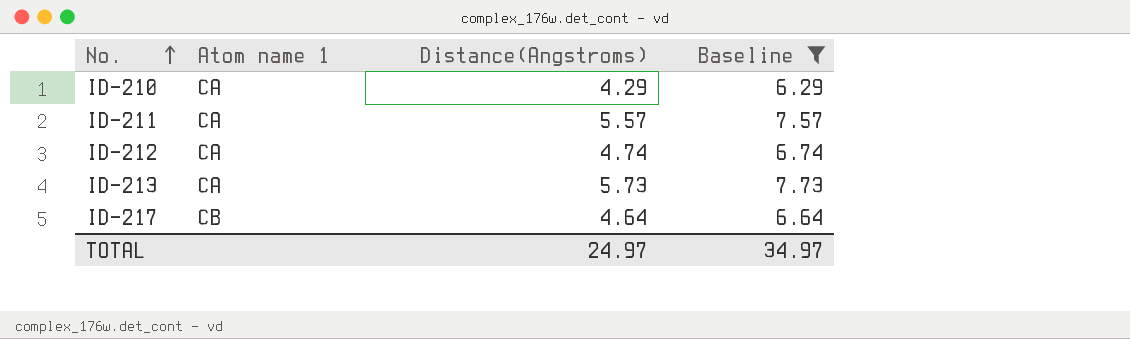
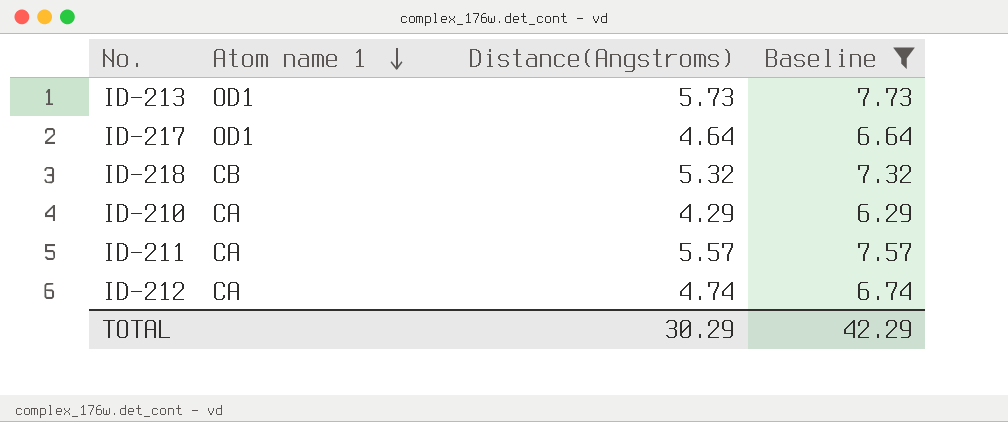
row order: No. ascending -> Atom name 1 descending
ID-213 | Atom name 1: CA -> OD1
ID-217 | Atom name 1: CB -> OD1
row ID-218: none -> CB | 5.32 | 7.32
TOTAL | Distance(Angstroms): 24.97 -> 30.29
TOTAL | Baseline: 34.97 -> 42.29

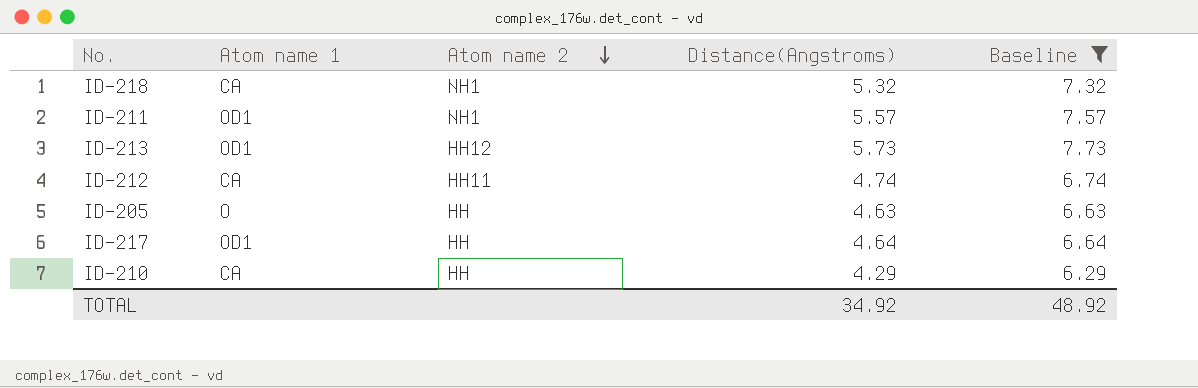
row order: Atom name 1 descending -> Atom name 2 descending
column Atom name 2 | position: none -> 3
ID-218 | Atom name 1: CB -> CA
ID-211 | Atom name 1: CA -> OD1
row ID-205: none -> O | HH | 4.63 | 6.63
TOTAL | Distance(Angstroms): 30.29 -> 34.92
TOTAL | Baseline: 42.29 -> 48.92

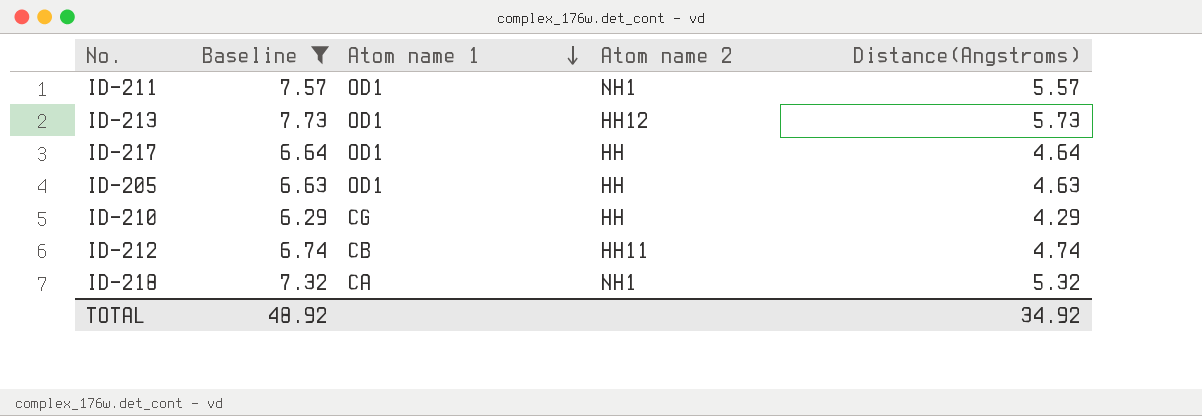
row order: Atom name 2 descending -> Atom name 1 descending
column Baseline | position: 5 -> 2
ID-205 | Atom name 1: O -> OD1
ID-210 | Atom name 1: CA -> CG
ID-212 | Atom name 1: CA -> CB

